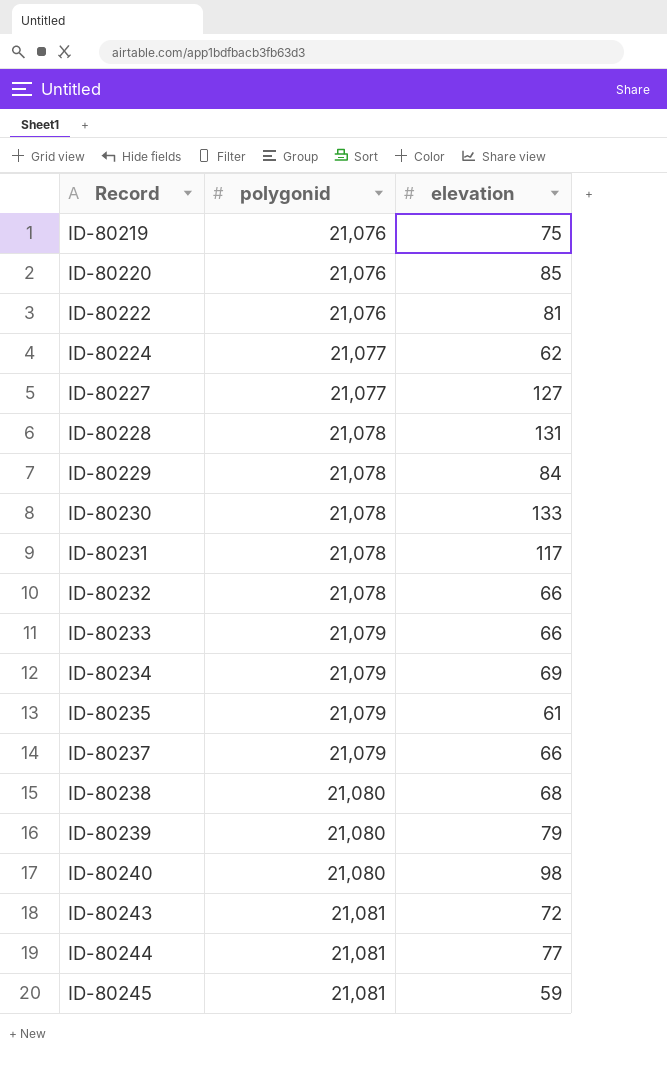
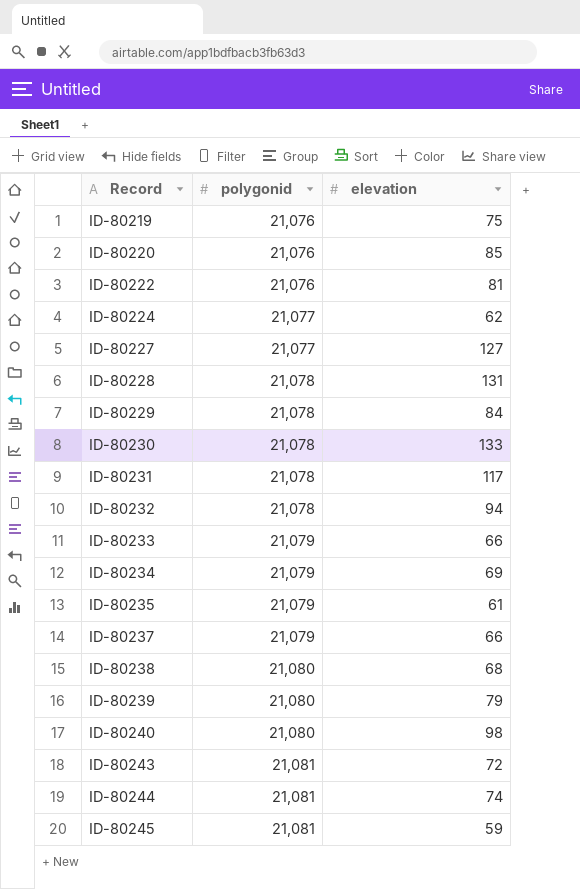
ID-80232 | elevation: 66 -> 94
ID-80244 | elevation: 77 -> 74

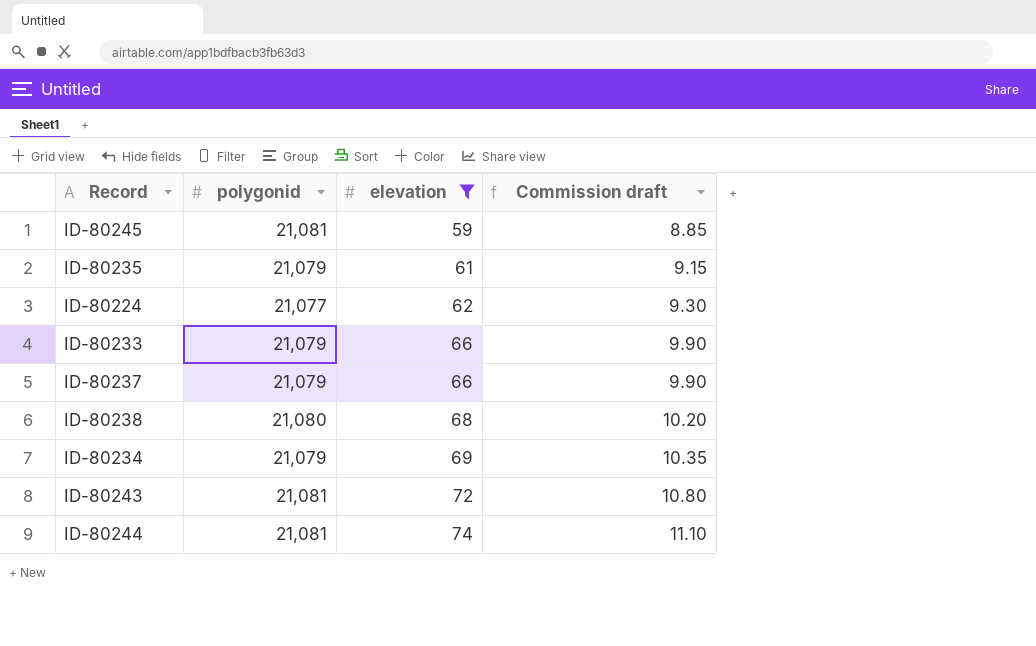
filter: none -> elevation <= 74
row order: Record ascending -> elevation ascending
column Commission draft | formula: none -> [elevation] * 0.15

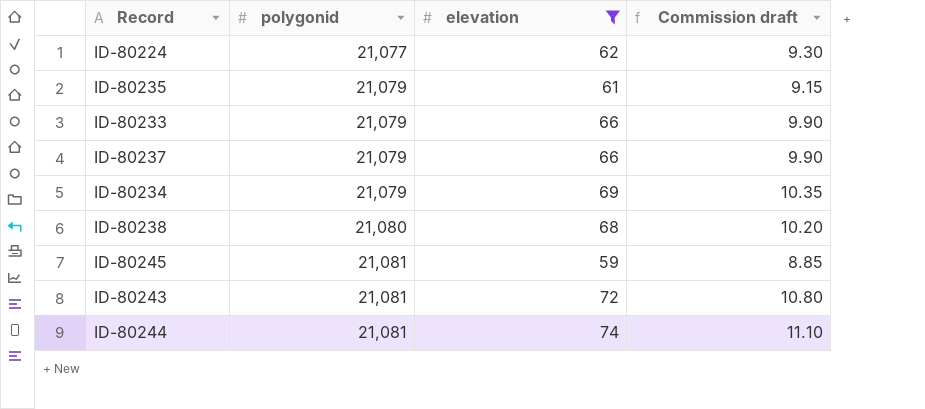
row order: elevation ascending -> polygonid ascending

